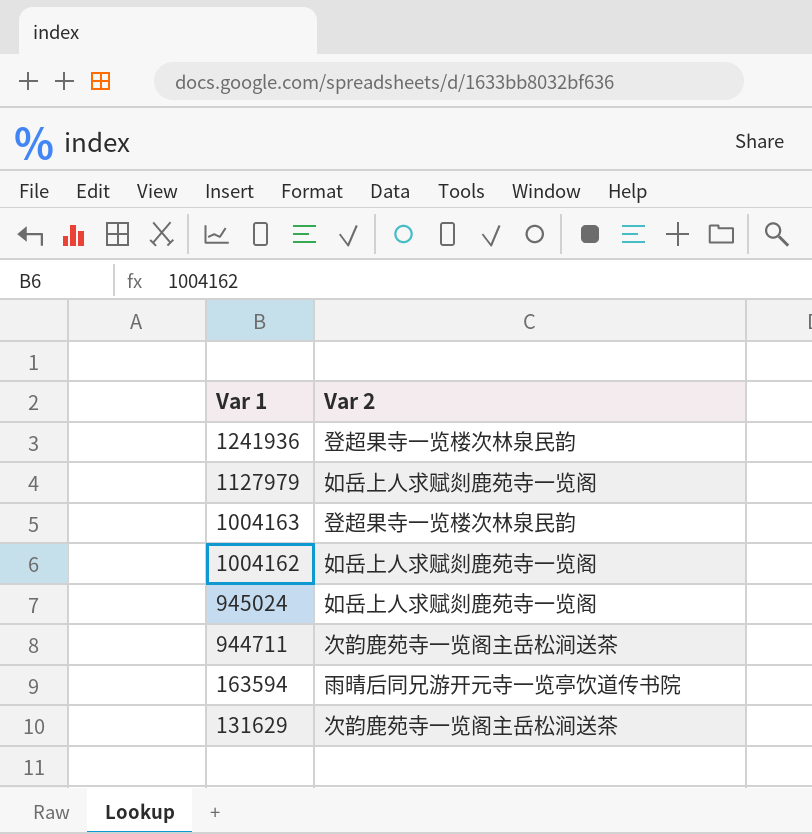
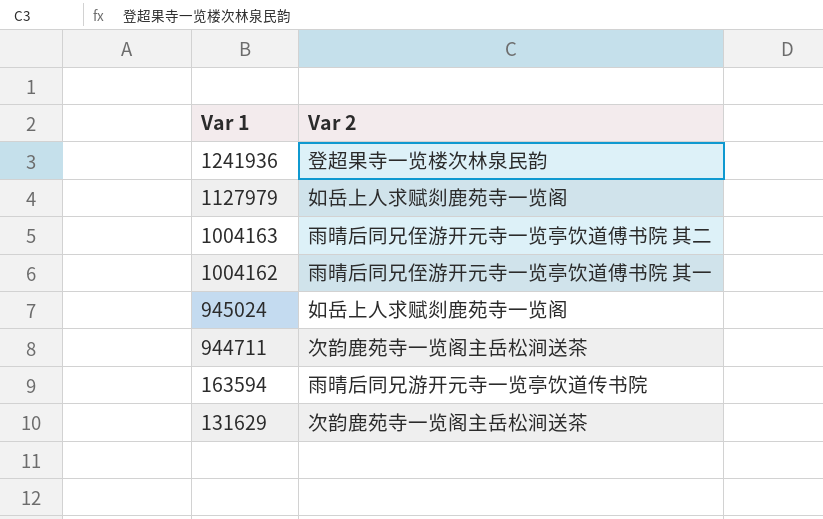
1004163 | Var 2: 登超果寺一览楼次林泉民韵 -> 雨晴后同兄侄游开元寺一览亭饮道傅书院 其二
1004162 | Var 2: 如岳上人求赋剡鹿苑寺一览阁 -> 雨晴后同兄侄游开元寺一览亭饮道傅书院 其一

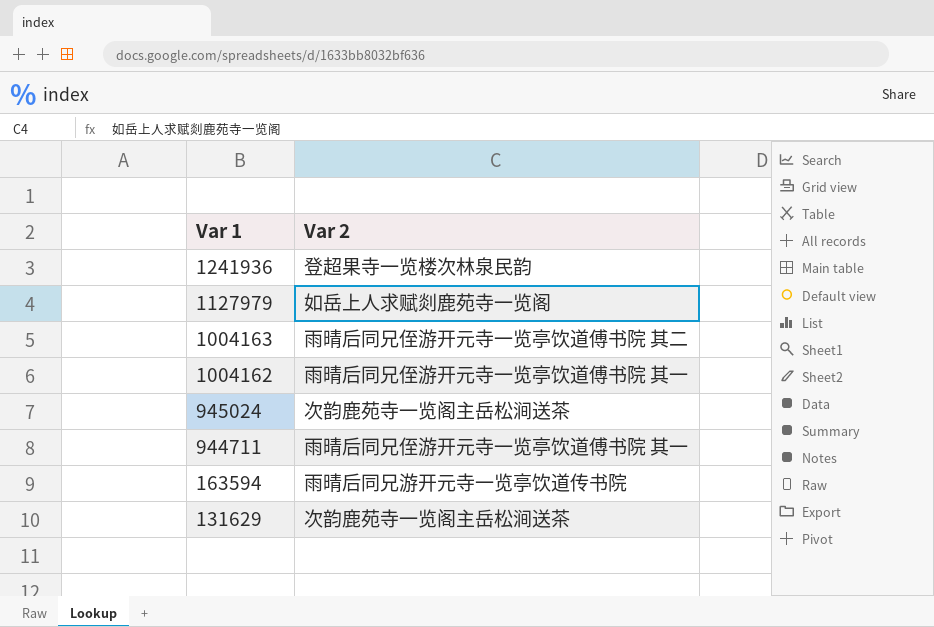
945024 | Var 2: 如岳上人求赋剡鹿苑寺一览阁 -> 次韵鹿苑寺一览阁主岳松涧送茶
944711 | Var 2: 次韵鹿苑寺一览阁主岳松涧送茶 -> 雨晴后同兄侄游开元寺一览亭饮道傅书院 其一

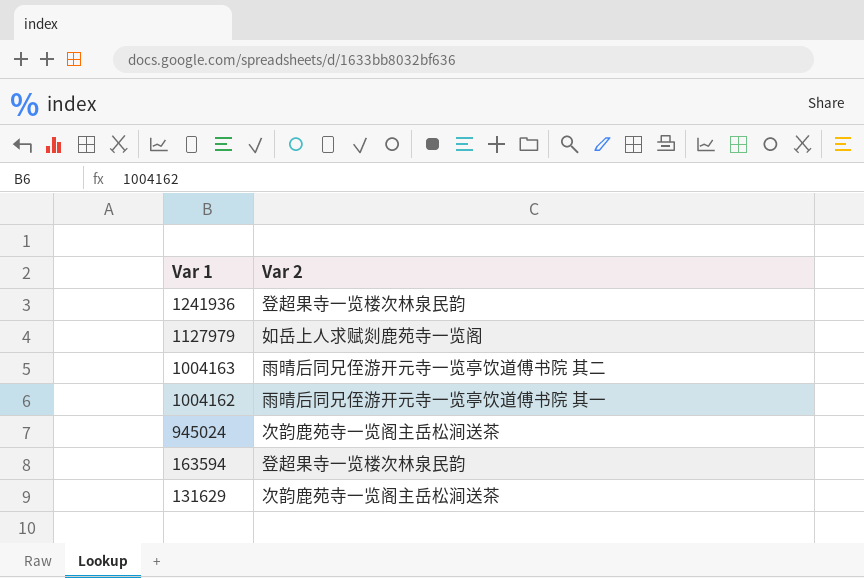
row 944711: 雨晴后同兄侄游开元寺一览亭饮道傅书院 其一 -> none
163594 | Var 2: 雨晴后同兄游开元寺一览亭饮道传书院 -> 登超果寺一览楼次林泉民韵

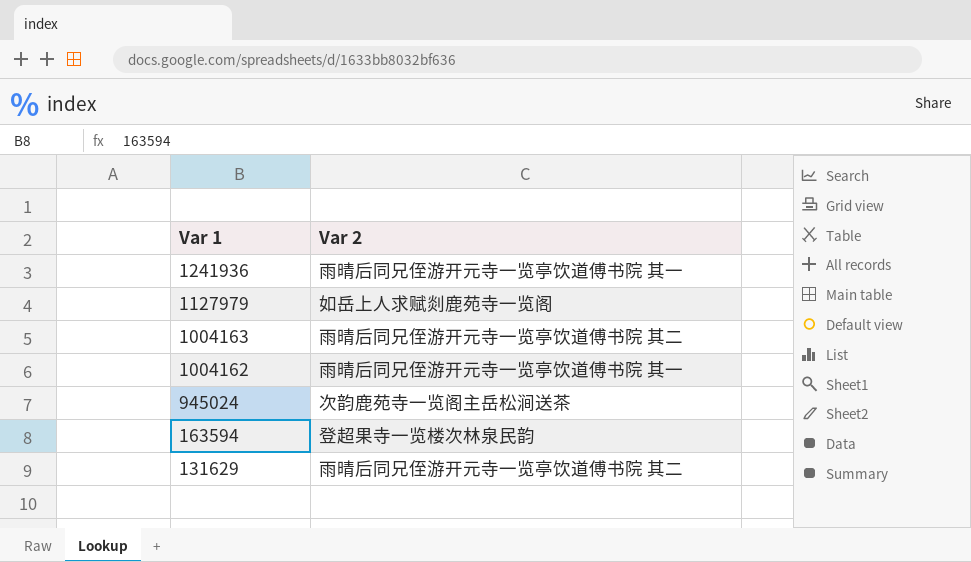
1241936 | Var 2: 登超果寺一览楼次林泉民韵 -> 雨晴后同兄侄游开元寺一览亭饮道傅书院 其一
131629 | Var 2: 次韵鹿苑寺一览阁主岳松涧送茶 -> 雨晴后同兄侄游开元寺一览亭饮道傅书院 其二

